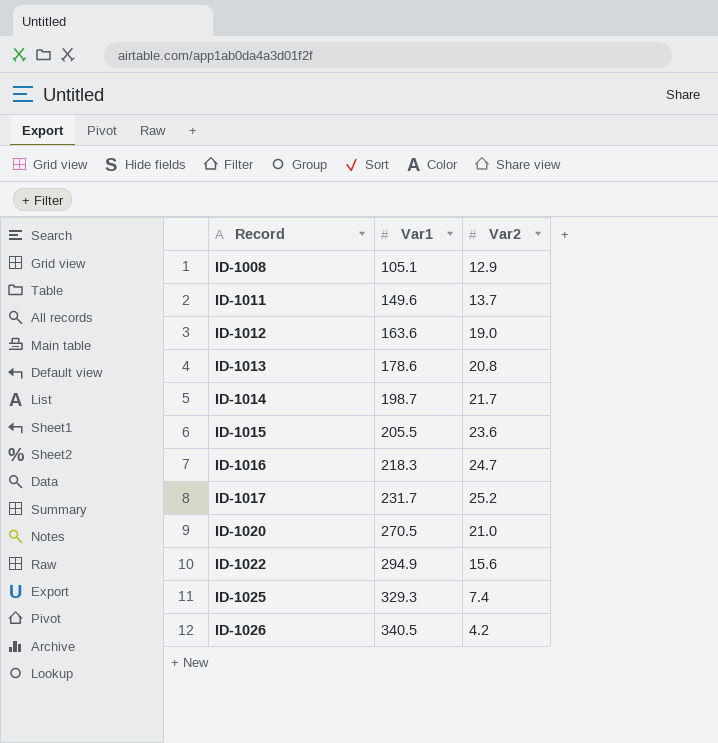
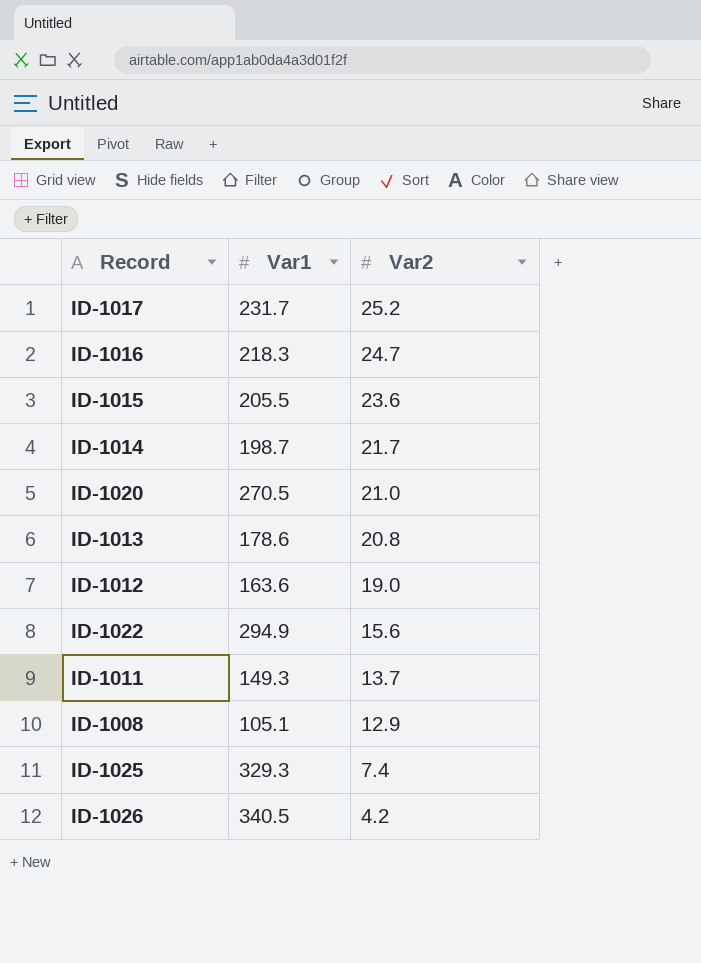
row order: Record ascending -> Var2 descending
ID-1011 | Var1: 149.6 -> 149.3

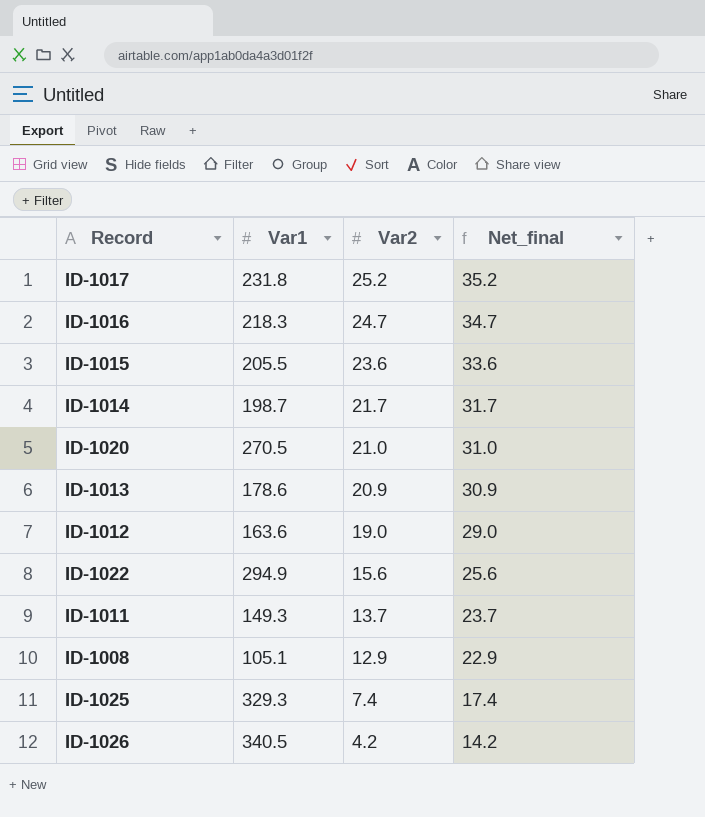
column Net_final | formula: none -> [Var2] + 10
ID-1017 | Var1: 231.7 -> 231.8
ID-1013 | Var2: 20.8 -> 20.9

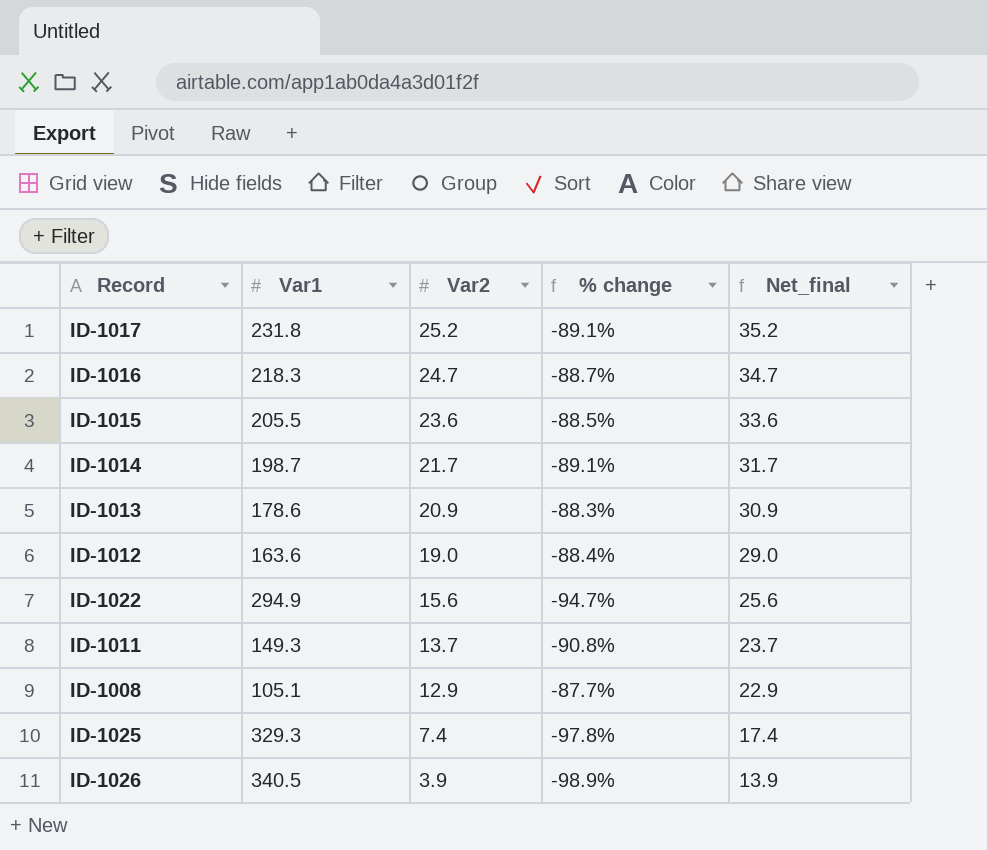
column % change | formula: none -> ([Var2] - [Var1]) / [Var1]
row ID-1020: 270.5 | 21.0 | 31.0 -> none
ID-1026 | Var2: 4.2 -> 3.9
ID-1026 | Net_final: 14.2 -> 13.9

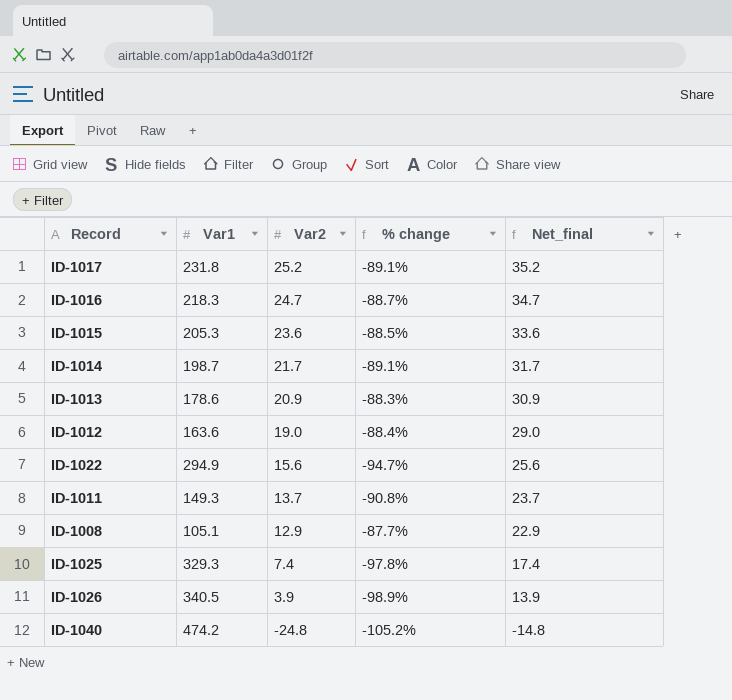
ID-1015 | Var1: 205.5 -> 205.3
row ID-1040: none -> 474.2 | -24.8 | -105.2% | -14.8

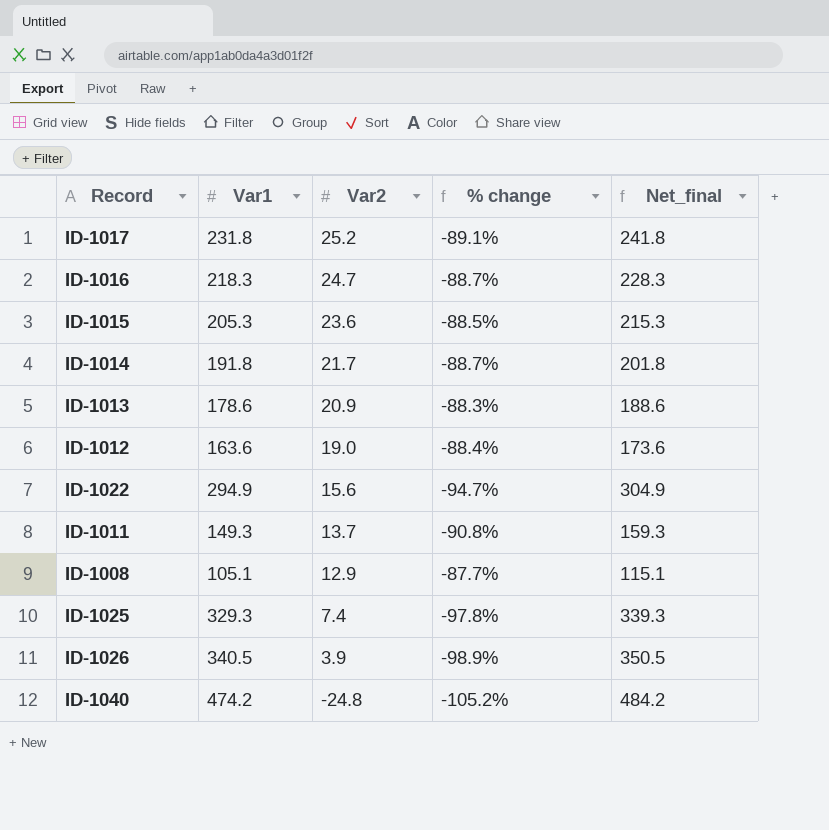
column Net_final | formula: [Var2] + 10 -> [Var1] + 10
ID-1014 | Var1: 198.7 -> 191.8
ID-1014 | % change: -89.1% -> -88.7%

